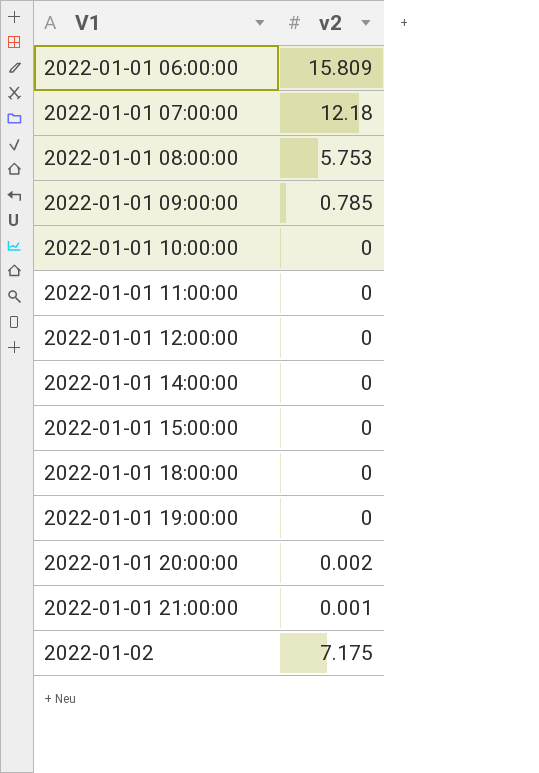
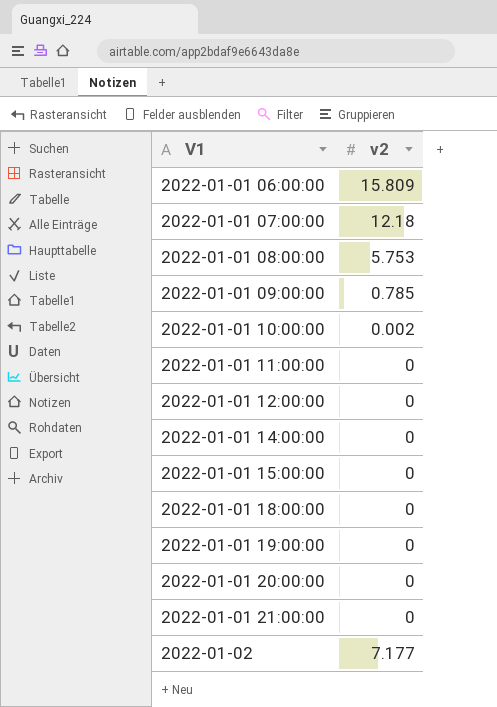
2022-01-01 10:00:00 | v2: 0 -> 0.002
2022-01-01 20:00:00 | v2: 0.002 -> 0
2022-01-01 21:00:00 | v2: 0.001 -> 0
2022-01-02 | v2: 7.175 -> 7.177

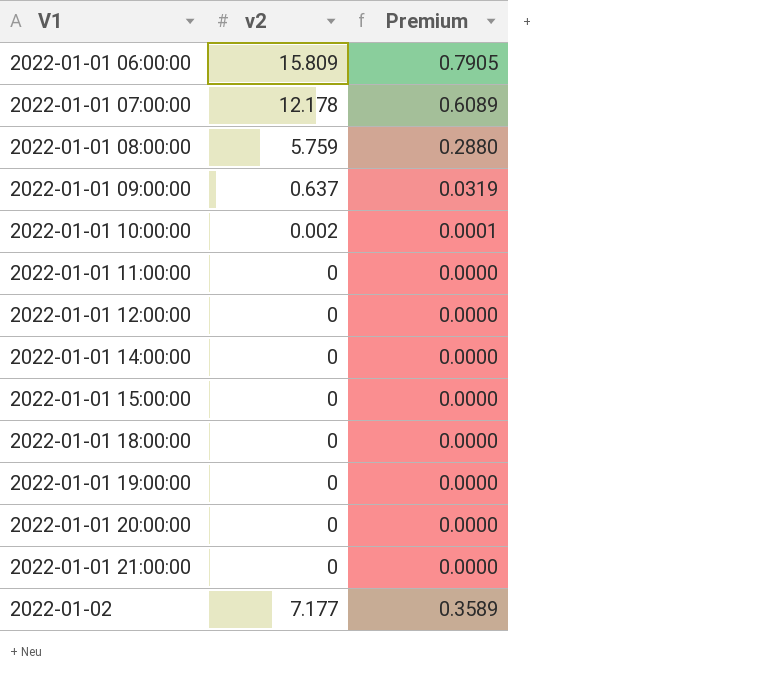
column Premium | formula: none -> [v2] * 0.05
2022-01-01 07:00:00 | v2: 12.18 -> 12.178
2022-01-01 08:00:00 | v2: 5.753 -> 5.759
2022-01-01 09:00:00 | v2: 0.785 -> 0.637

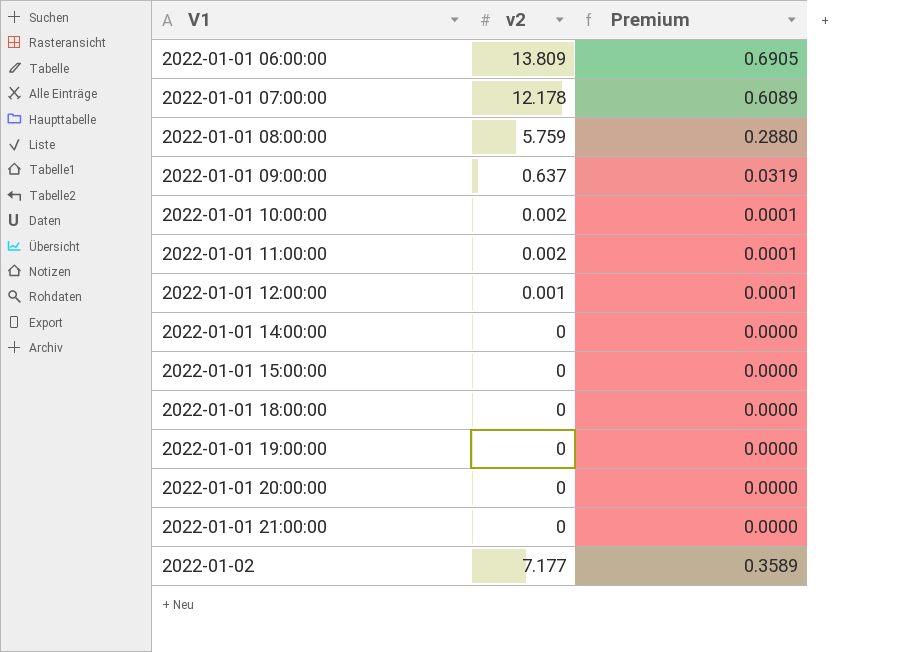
2022-01-01 06:00:00 | v2: 15.809 -> 13.809
2022-01-01 06:00:00 | Premium: 0.7905 -> 0.6905
2022-01-01 11:00:00 | v2: 0 -> 0.002
2022-01-01 11:00:00 | Premium: 0.0000 -> 0.0001
2022-01-01 12:00:00 | v2: 0 -> 0.001
2022-01-01 12:00:00 | Premium: 0.0000 -> 0.0001

